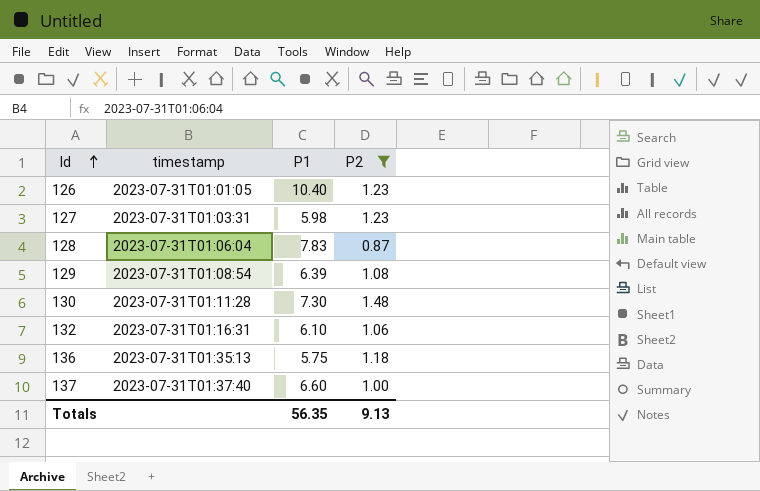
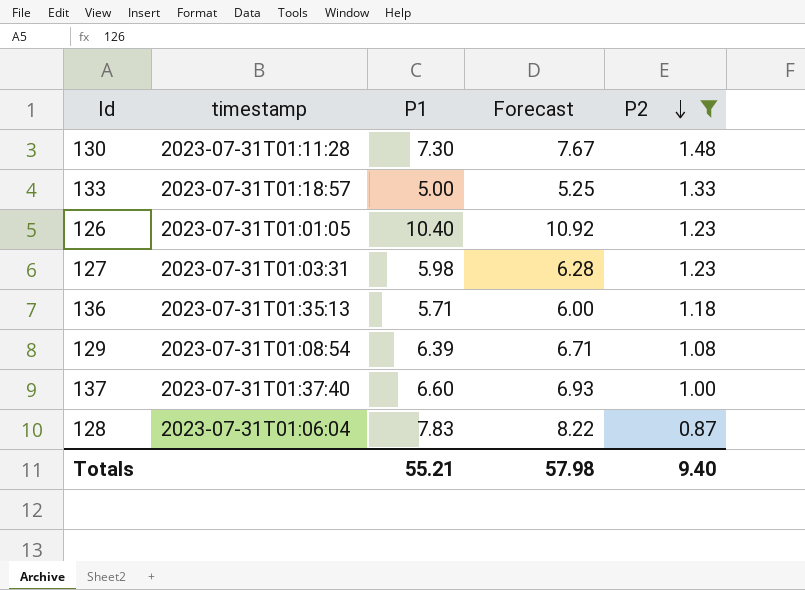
row order: Id ascending -> P2 descending
column Forecast | formula: none -> [P1] * 1.05
row 132: 2023-07-31T01:16:31 | 6.10 | 1.06 -> none
row 133: none -> 2023-07-31T01:18:57 | 5.00 | 5.25 | 1.33
136 | P1: 5.75 -> 5.71
Totals | P1: 56.35 -> 55.21
Totals | P2: 9.13 -> 9.40

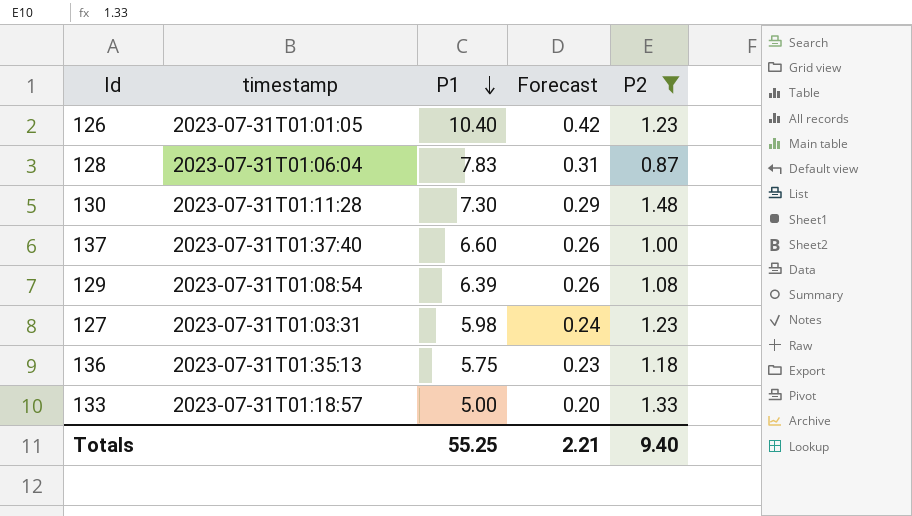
row order: P2 descending -> P1 descending
column Forecast | formula: [P1] * 1.05 -> [P1] * 0.04
136 | P1: 5.71 -> 5.75
Totals | P1: 55.21 -> 55.25
Totals | Forecast: 57.98 -> 2.21

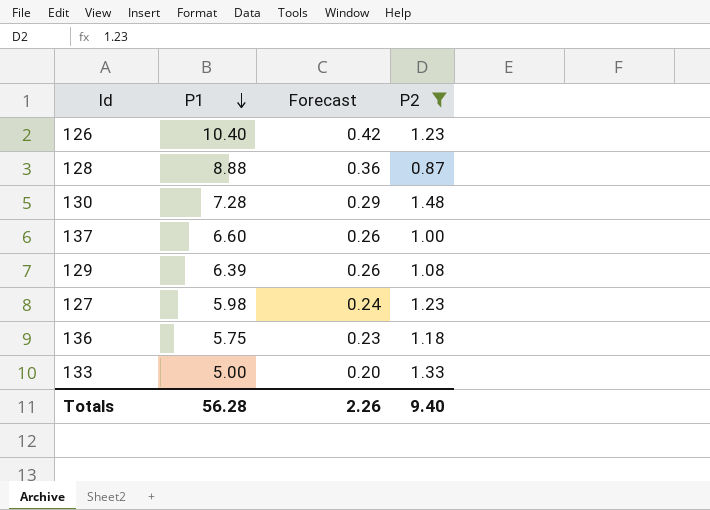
column timestamp | position: 2 -> none
128 | P1: 7.83 -> 8.88
128 | Forecast: 0.31 -> 0.36
130 | P1: 7.30 -> 7.28
Totals | P1: 55.25 -> 56.28
Totals | Forecast: 2.21 -> 2.26

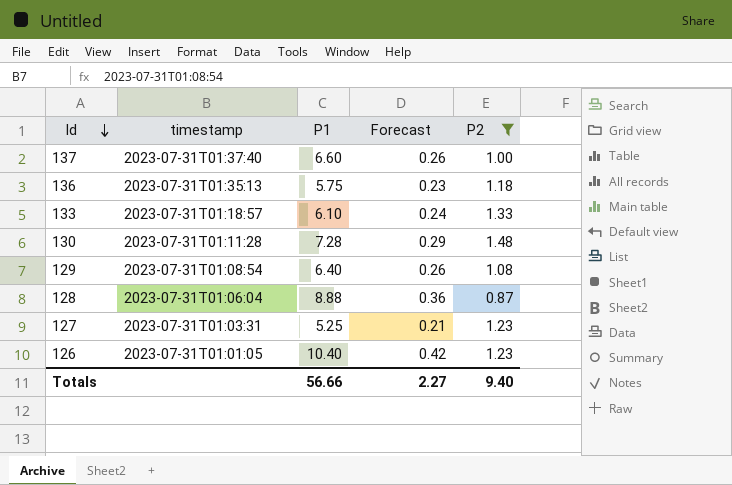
row order: P1 descending -> Id descending
column timestamp | position: none -> 2
133 | P1: 5.00 -> 6.10
133 | Forecast: 0.20 -> 0.24
129 | P1: 6.39 -> 6.40
127 | P1: 5.98 -> 5.25
127 | Forecast: 0.24 -> 0.21
Totals | P1: 56.28 -> 56.66
Totals | Forecast: 2.26 -> 2.27

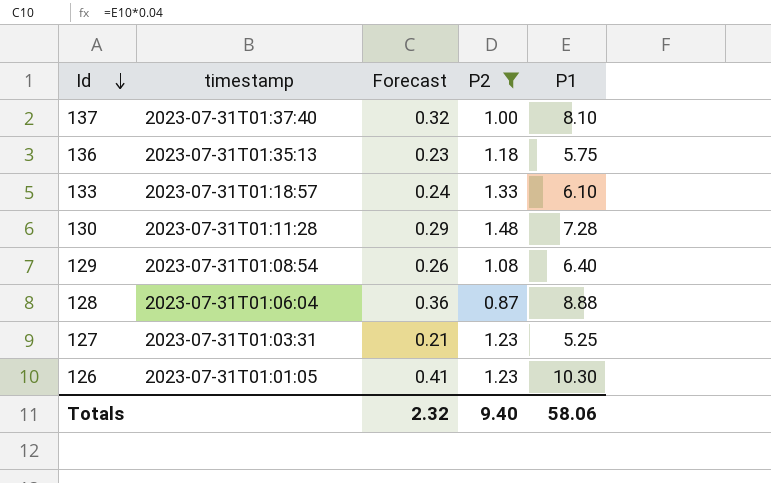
column P1 | position: 3 -> 5
137 | Forecast: 0.26 -> 0.32
137 | P1: 6.60 -> 8.10
126 | Forecast: 0.42 -> 0.41
126 | P1: 10.40 -> 10.30
Totals | Forecast: 2.27 -> 2.32
Totals | P1: 56.66 -> 58.06

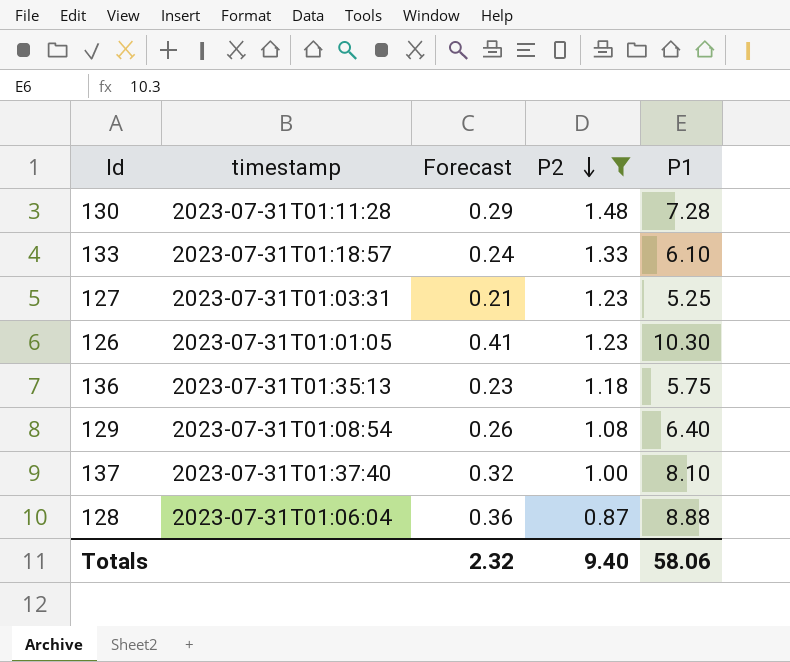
row order: Id descending -> P2 descending

